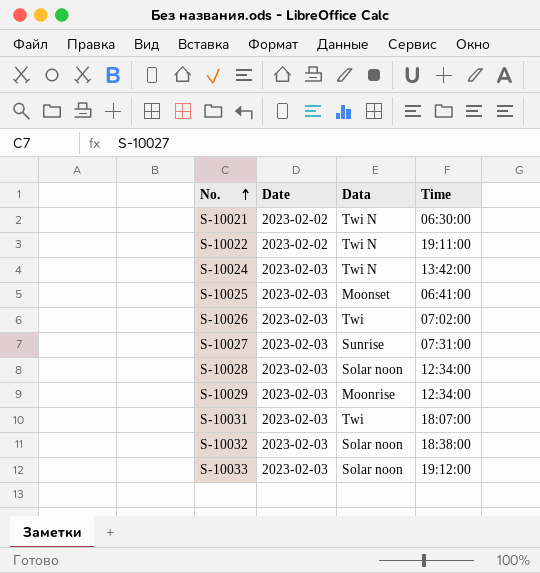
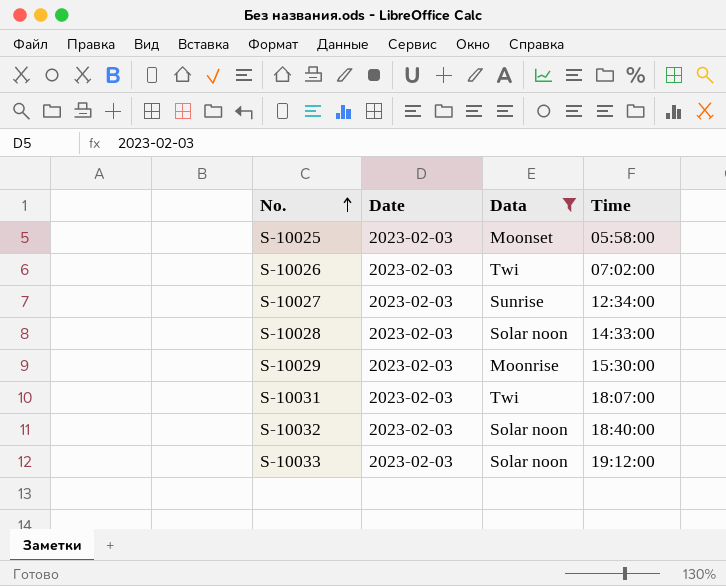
filter: none -> Data != Twi N
S-10025 | Time: 06:41:00 -> 05:58:00
S-10027 | Time: 07:31:00 -> 12:34:00
S-10028 | Time: 12:34:00 -> 14:33:00
S-10029 | Time: 12:34:00 -> 15:30:00
S-10032 | Time: 18:38:00 -> 18:40:00

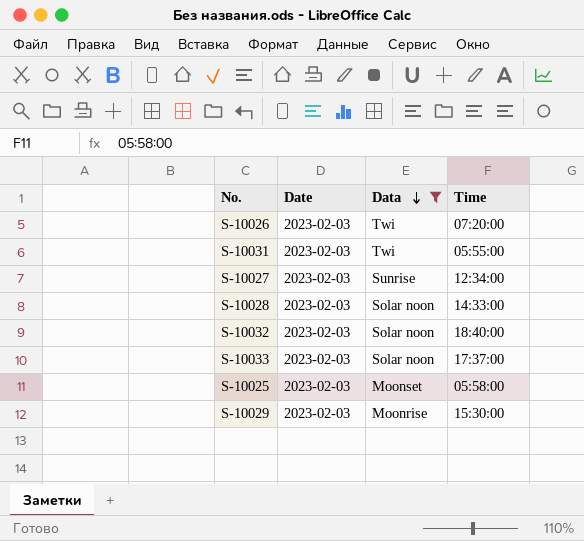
row order: No. ascending -> Data descending
S-10026 | Time: 07:02:00 -> 07:20:00
S-10031 | Time: 18:07:00 -> 05:55:00
S-10033 | Time: 19:12:00 -> 17:37:00

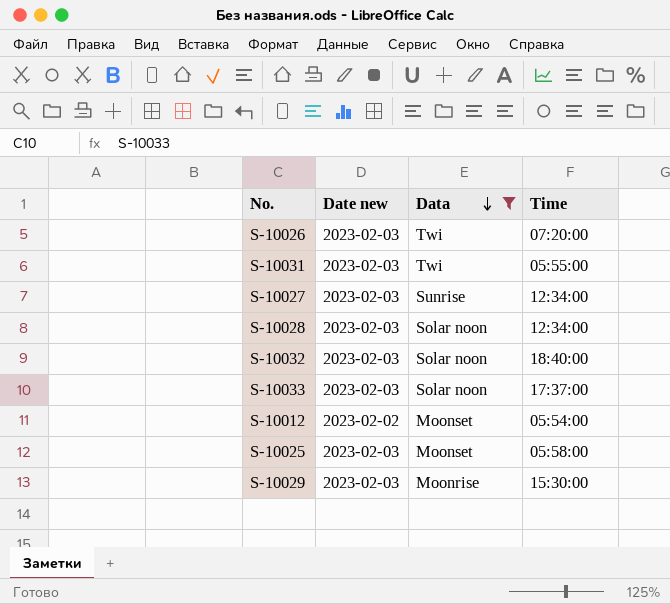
column name: Date -> Date new
S-10028 | Time: 14:33:00 -> 12:34:00
row S-10012: none -> 2023-02-02 | Moonset | 05:54:00

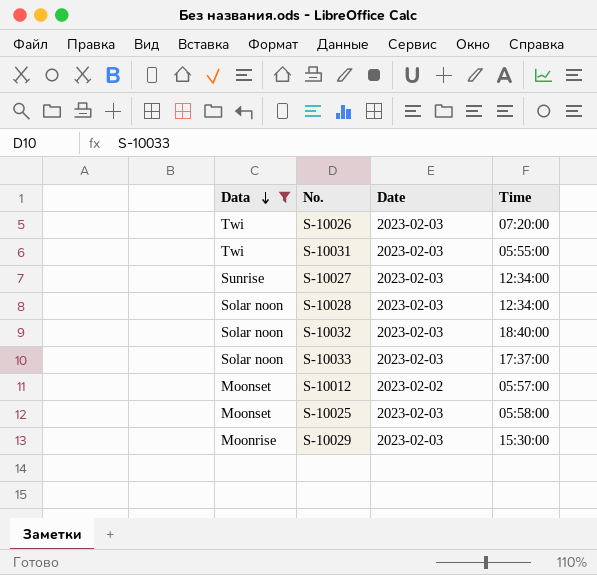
column Data | position: 3 -> 1
column name: Date new -> Date
S-10012 | Time: 05:54:00 -> 05:57:00

